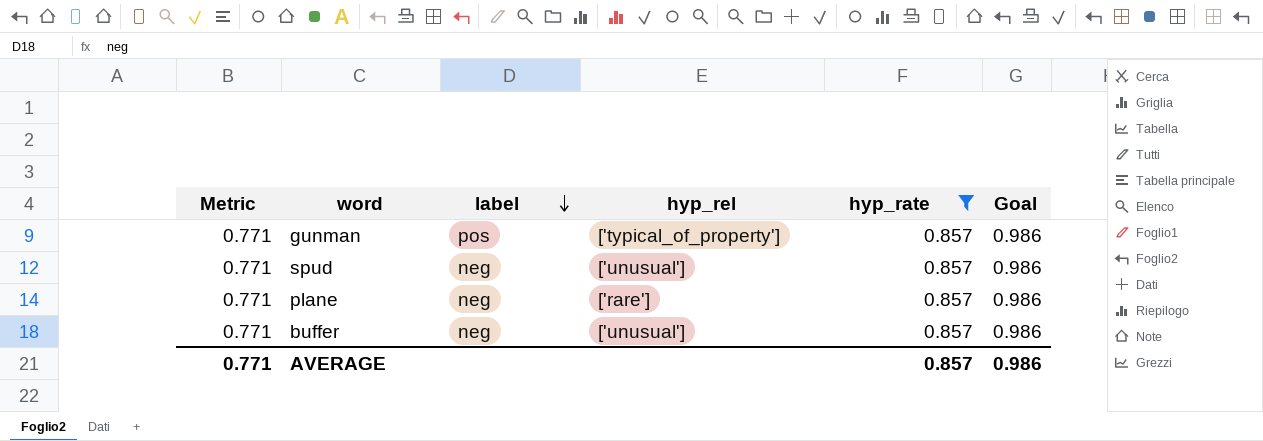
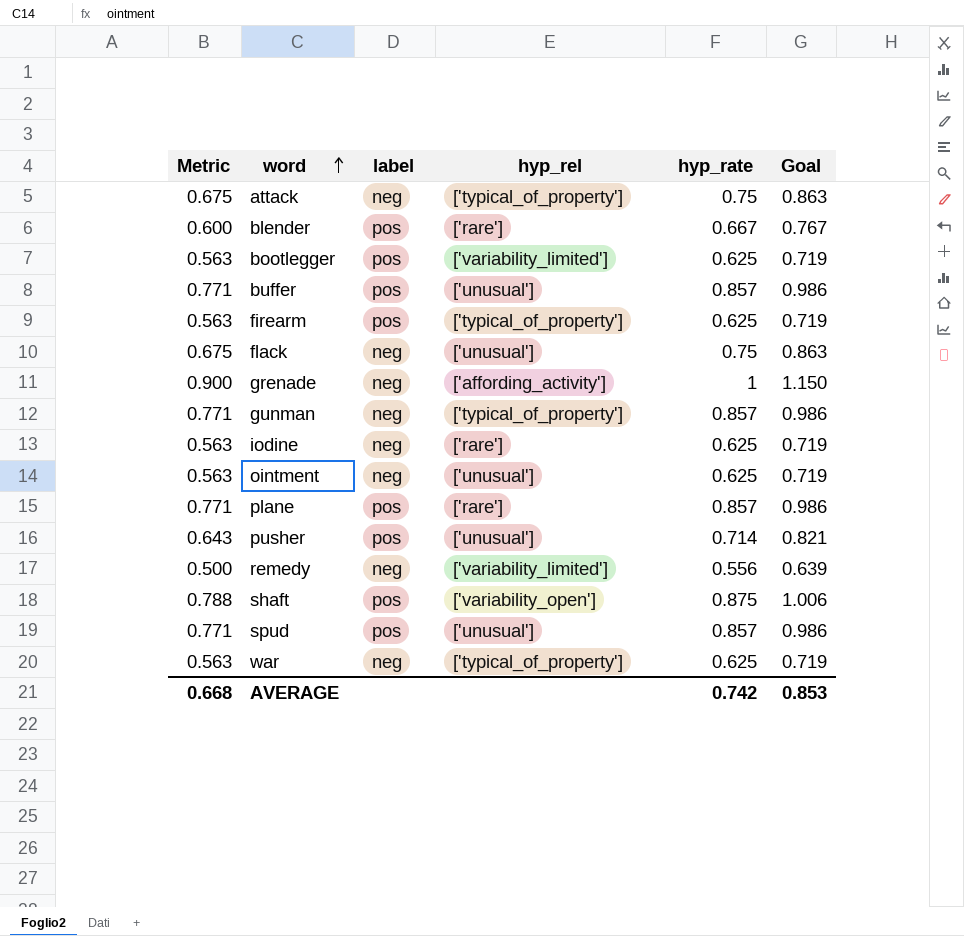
filter: hyp_rate = 0.857 -> none
row order: label descending -> word ascending
buffer | label: neg -> pos
gunman | label: pos -> neg
plane | label: neg -> pos
spud | label: neg -> pos
AVERAGE | Metric: 0.771 -> 0.668
AVERAGE | hyp_rate: 0.857 -> 0.742
AVERAGE | Goal: 0.986 -> 0.853

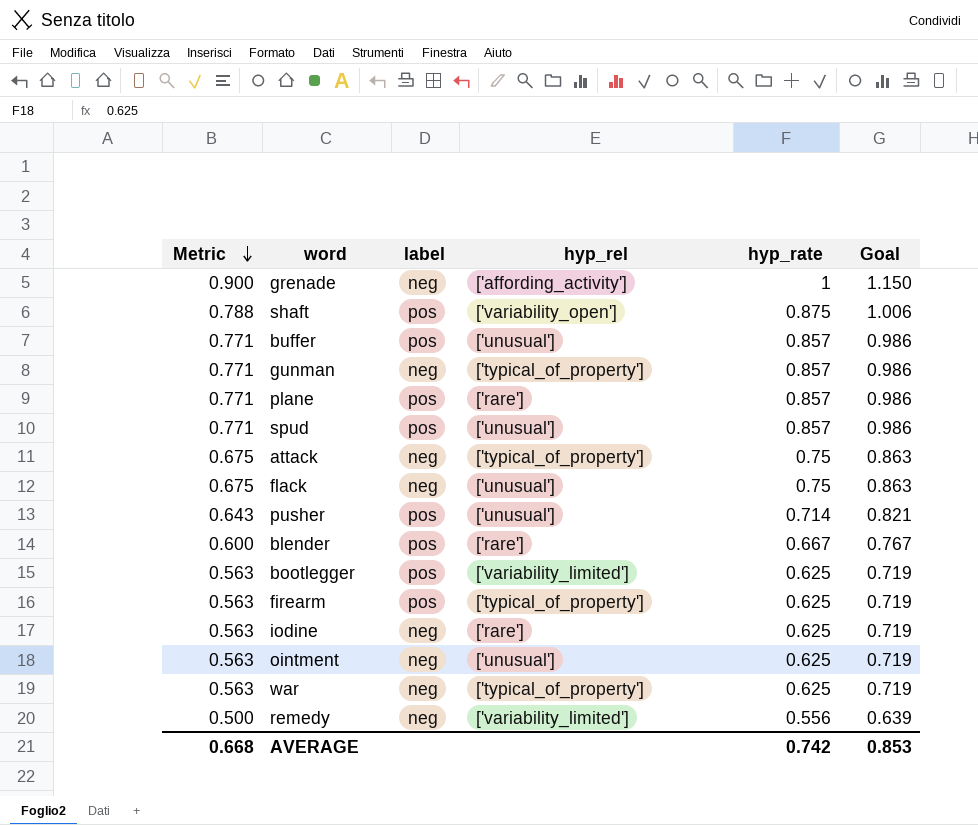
row order: word ascending -> Metric descending

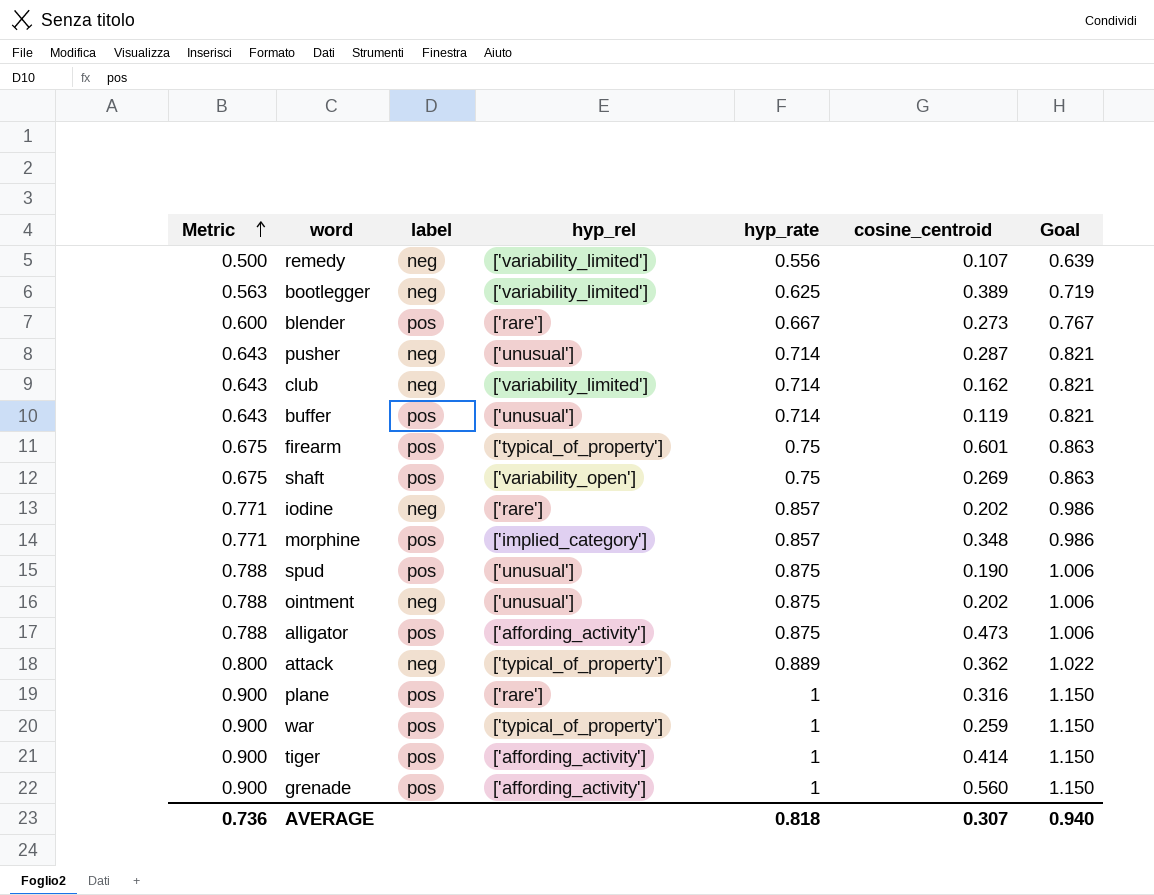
row order: Metric descending -> Metric ascending
column cosine_centroid | position: none -> 6
row gunman: 0.771 | neg | ['typical_of_property'] | 0.857 | 0.986 -> none
row flack: 0.675 | neg | ['unusual'] | 0.75 | 0.863 -> none
bootlegger | label: pos -> neg
pusher | label: pos -> neg
row club: none -> 0.643 | neg | ['variability_limited'] | 0.714 | 0.162 | 0.821
buffer | Metric: 0.771 -> 0.643
buffer | hyp_rate: 0.857 -> 0.714
buffer | Goal: 0.986 -> 0.821
firearm | Metric: 0.563 -> 0.675
firearm | hyp_rate: 0.625 -> 0.75
firearm | Goal: 0.719 -> 0.863
shaft | Metric: 0.788 -> 0.675
shaft | hyp_rate: 0.875 -> 0.75
shaft | Goal: 1.006 -> 0.863
iodine | Metric: 0.563 -> 0.771
iodine | hyp_rate: 0.625 -> 0.857
iodine | Goal: 0.719 -> 0.986
row morphine: none -> 0.771 | pos | ['implied_category'] | 0.857 | 0.348 | 0.986
spud | Metric: 0.771 -> 0.788
spud | hyp_rate: 0.857 -> 0.875
spud | Goal: 0.986 -> 1.006
ointment | Metric: 0.563 -> 0.788
ointment | hyp_rate: 0.625 -> 0.875
ointment | Goal: 0.719 -> 1.006
row alligator: none -> 0.788 | pos | ['affording_activity'] | 0.875 | 0.473 | 1.006
attack | Metric: 0.675 -> 0.800
attack | hyp_rate: 0.75 -> 0.889
attack | Goal: 0.863 -> 1.022
plane | Metric: 0.771 -> 0.900
plane | hyp_rate: 0.857 -> 1
plane | Goal: 0.986 -> 1.150
war | Metric: 0.563 -> 0.900
war | label: neg -> pos
war | hyp_rate: 0.625 -> 1
war | Goal: 0.719 -> 1.150
row tiger: none -> 0.900 | pos | ['affording_activity'] | 1 | 0.414 | 1.150
grenade | label: neg -> pos
AVERAGE | Metric: 0.668 -> 0.736
AVERAGE | hyp_rate: 0.742 -> 0.818
AVERAGE | Goal: 0.853 -> 0.940

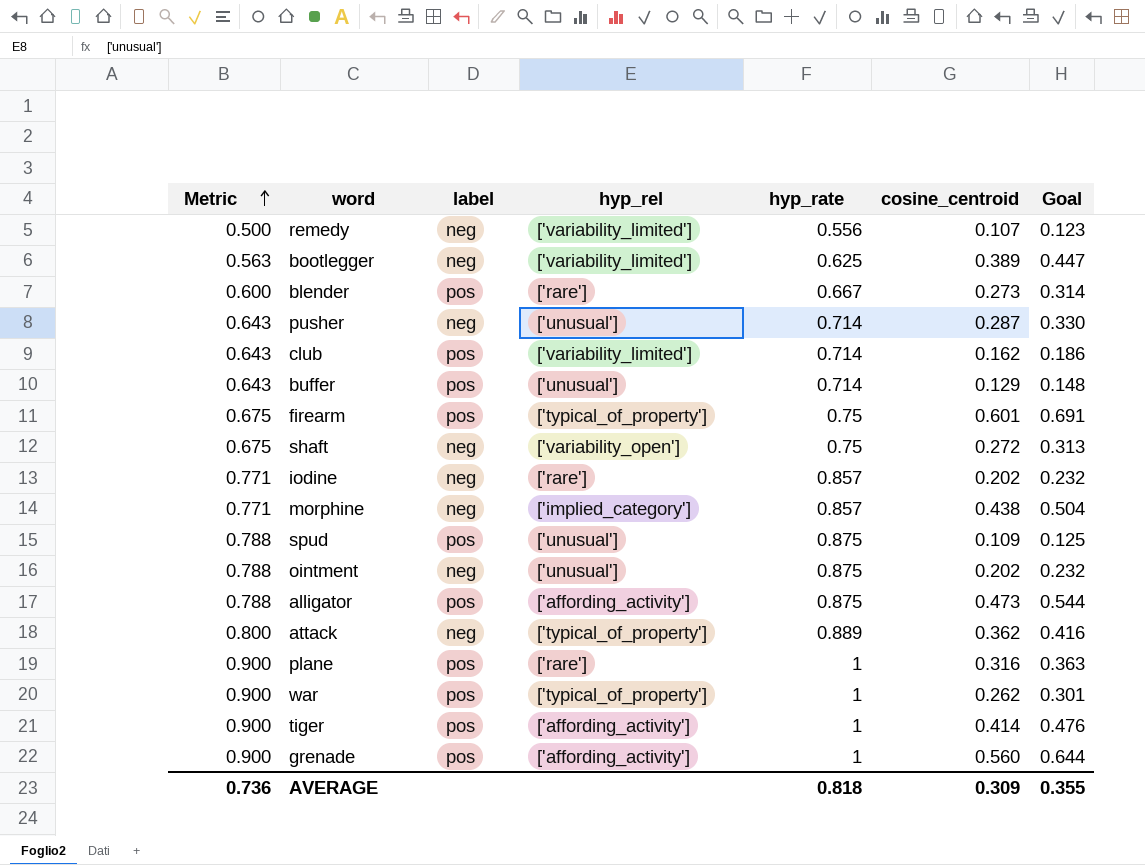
column Goal | formula: [hyp_rate] * 1.15 -> [cosine_centroid] * 1.15
club | label: neg -> pos
buffer | cosine_centroid: 0.119 -> 0.129
shaft | label: pos -> neg
shaft | cosine_centroid: 0.269 -> 0.272
morphine | label: pos -> neg
morphine | cosine_centroid: 0.348 -> 0.438
spud | cosine_centroid: 0.190 -> 0.109
war | cosine_centroid: 0.259 -> 0.262
AVERAGE | cosine_centroid: 0.307 -> 0.309
AVERAGE | Goal: 0.940 -> 0.355

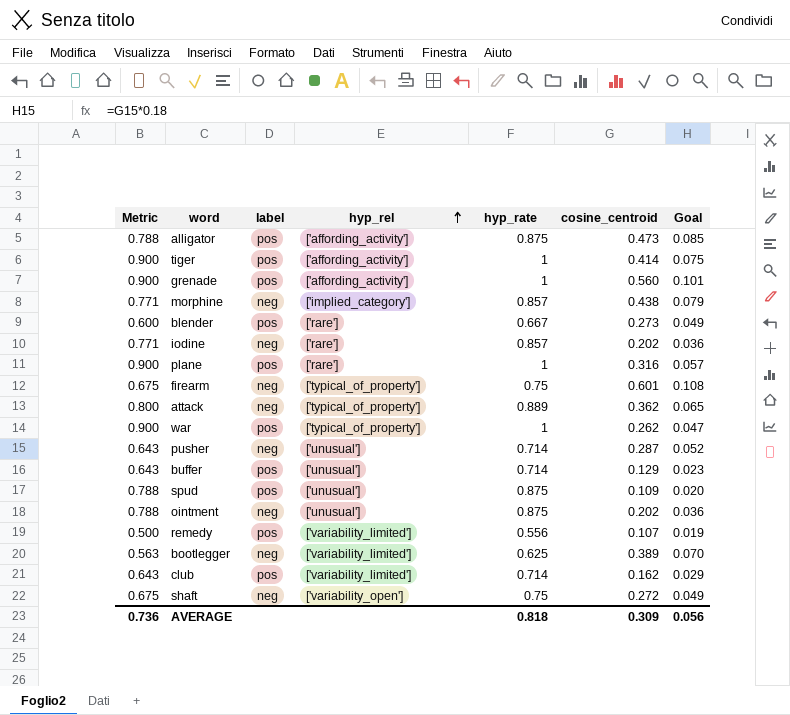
row order: Metric ascending -> hyp_rel ascending
column Goal | formula: [cosine_centroid] * 1.15 -> [cosine_centroid] * 0.18
firearm | label: pos -> neg
remedy | label: neg -> pos
AVERAGE | Goal: 0.355 -> 0.056

